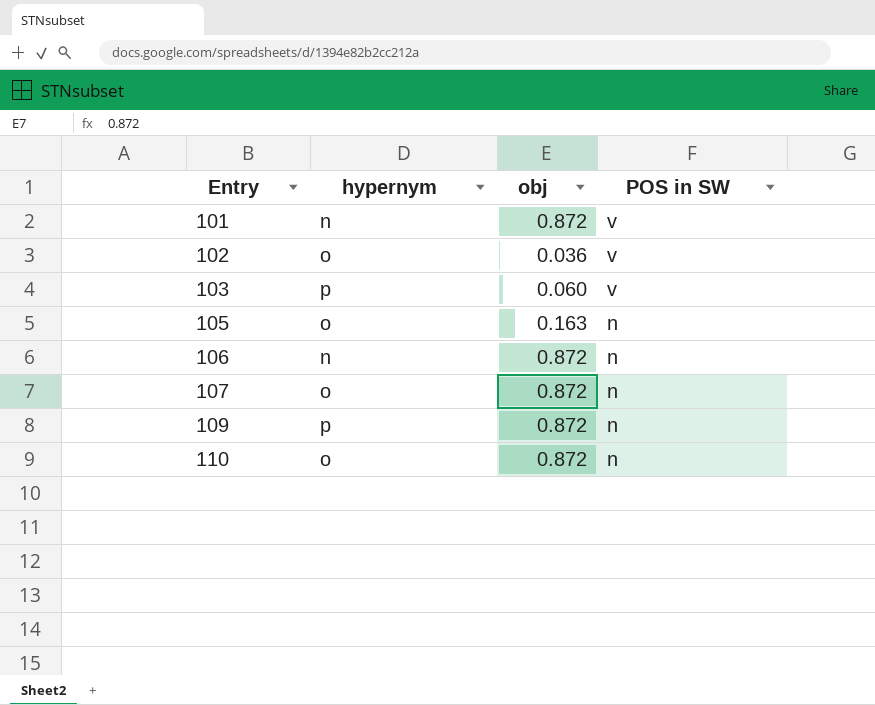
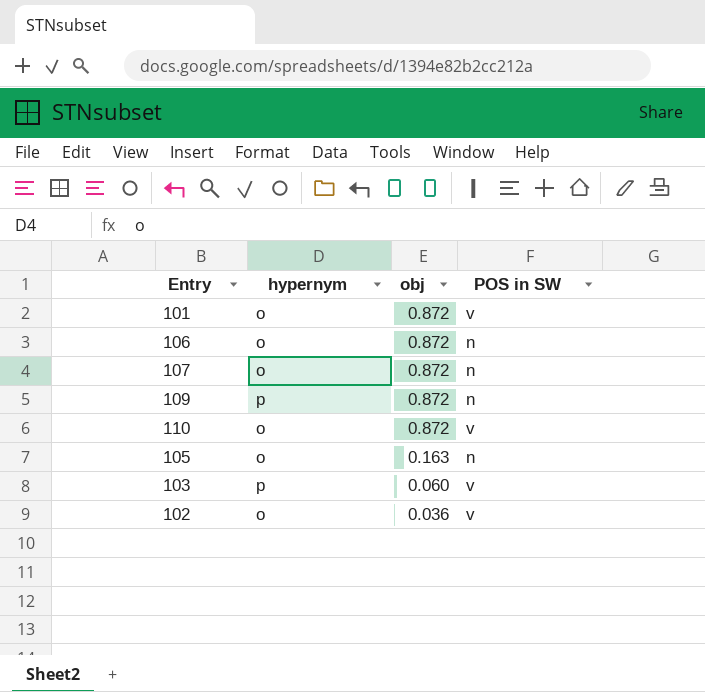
row order: Entry ascending -> obj descending
101 | hypernym: n -> o
106 | hypernym: n -> o
110 | POS in SW: n -> v

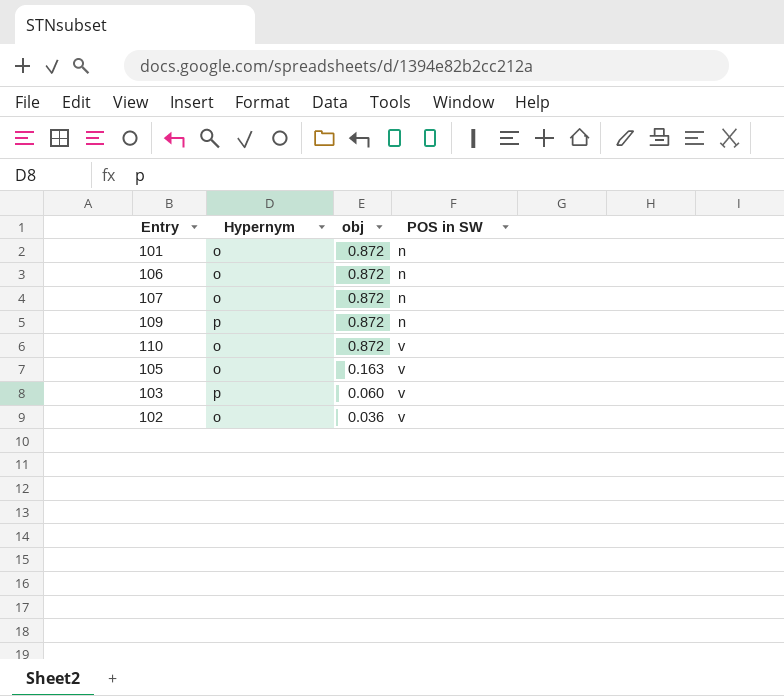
column name: hypernym -> Hypernym
101 | POS in SW: v -> n
105 | POS in SW: n -> v

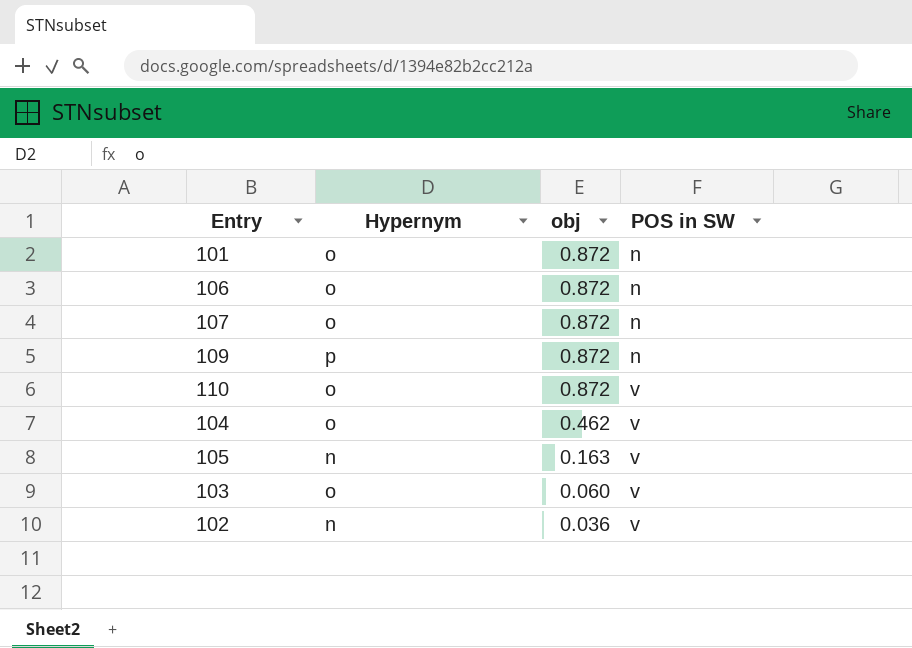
row 104: none -> o | 0.462 | v
105 | Hypernym: o -> n
103 | Hypernym: p -> o
102 | Hypernym: o -> n

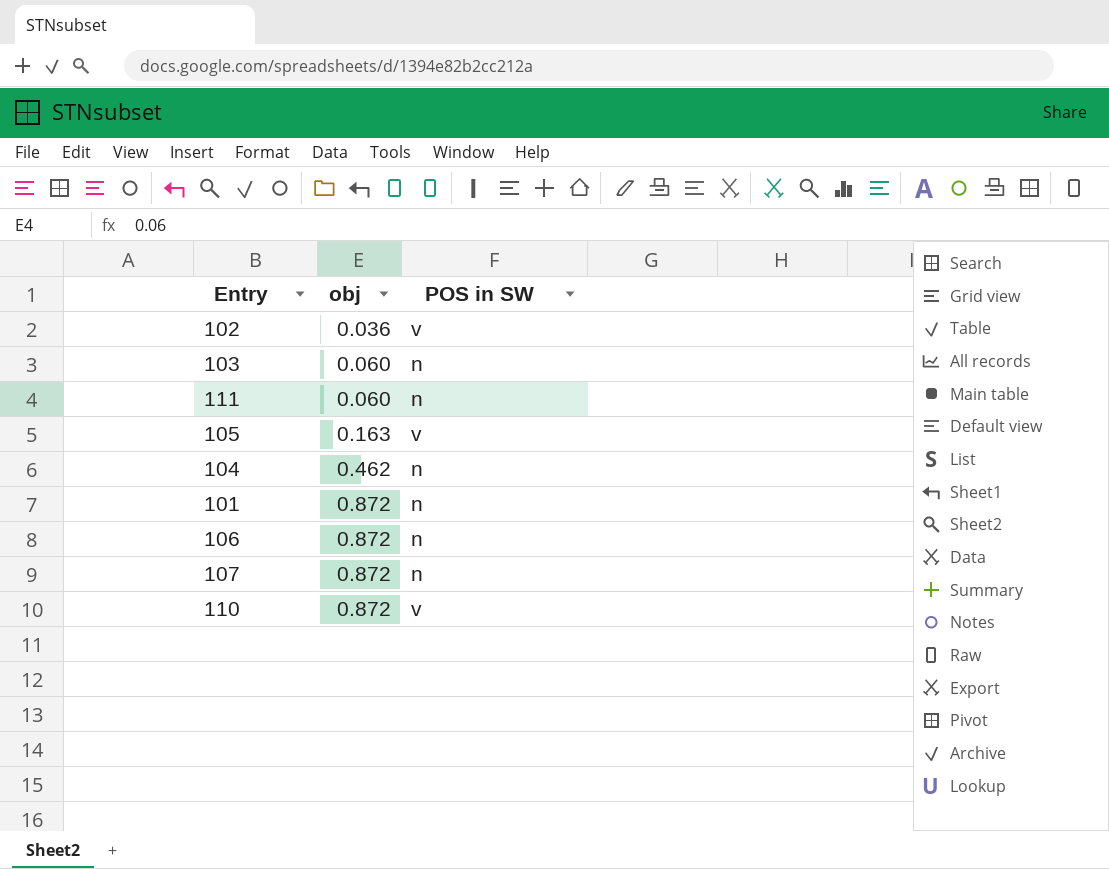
row order: obj descending -> obj ascending
column Hypernym | position: 2 -> none
row 109: p | 0.872 | n -> none
103 | POS in SW: v -> n
row 111: none -> 0.060 | n
104 | POS in SW: v -> n

